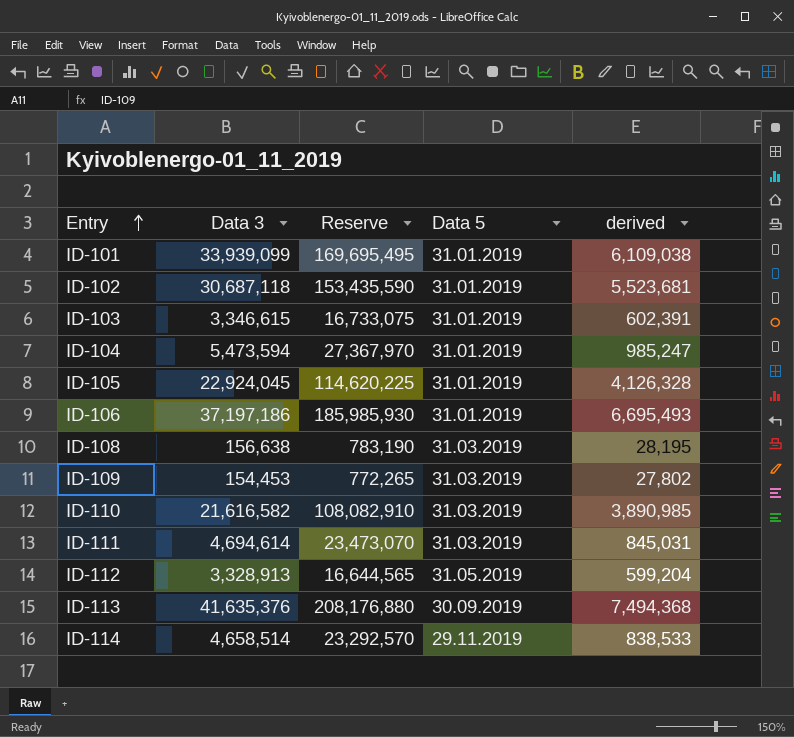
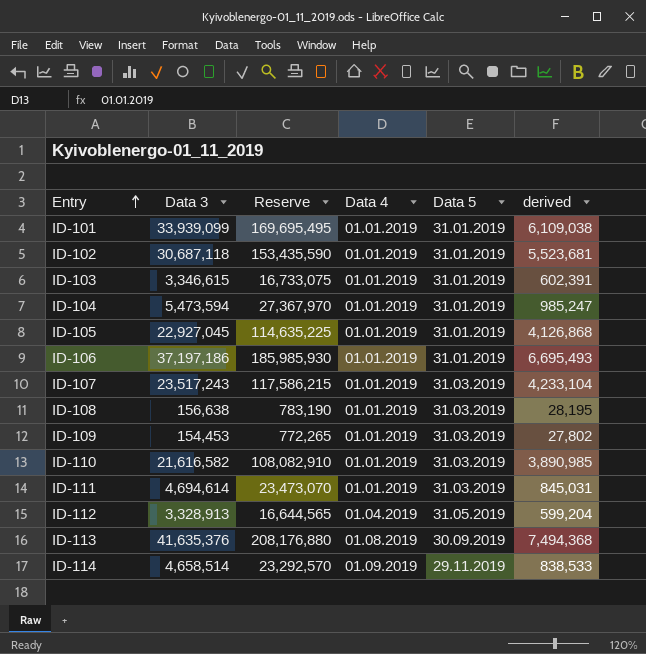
column Data 4 | position: none -> 4
ID-105 | Data 3: 22,924,045 -> 22,927,045
ID-105 | Reserve: 114,620,225 -> 114,635,225
ID-105 | derived: 4,126,328 -> 4,126,868
row ID-107: none -> 23,517,243 | 117,586,215 | 01.01.2019 | 31.03.2019 | 4,233,104

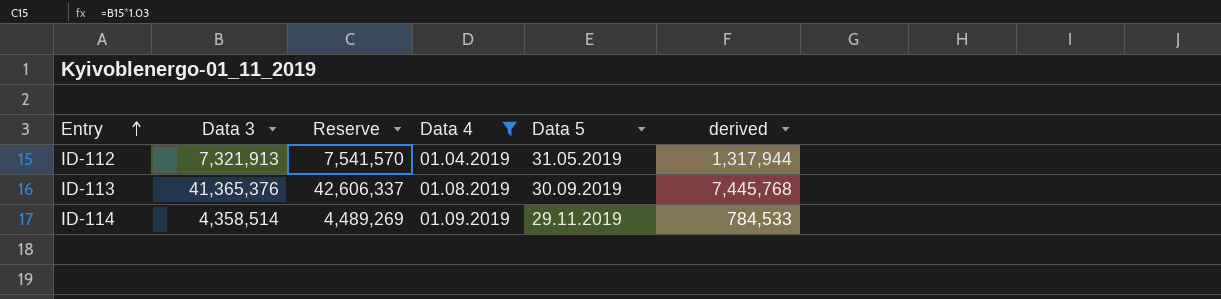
filter: none -> Data 4 != 01.01.2019
column Reserve | formula: [Data 3] * 5 -> [Data 3] * 1.03
ID-112 | Data 3: 3,328,913 -> 7,321,913
ID-112 | derived: 599,204 -> 1,317,944
ID-113 | Data 3: 41,635,376 -> 41,365,376
ID-113 | derived: 7,494,368 -> 7,445,768
ID-114 | Data 3: 4,658,514 -> 4,358,514
ID-114 | derived: 838,533 -> 784,533

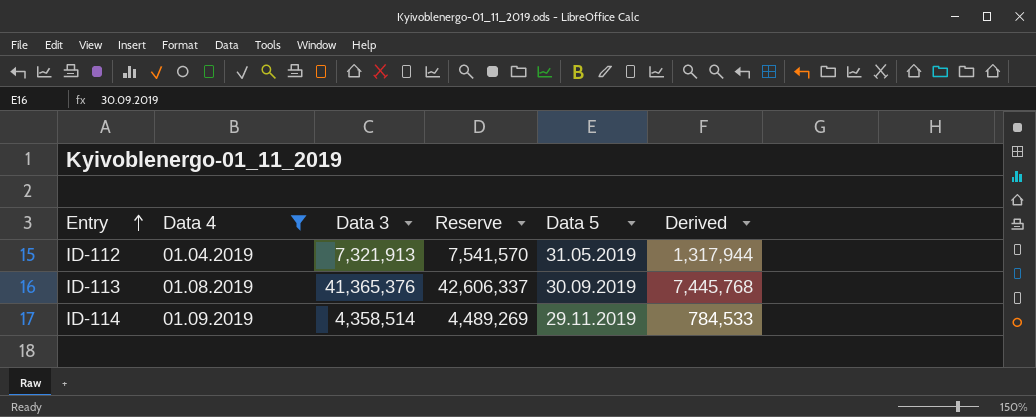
column Data 4 | position: 4 -> 2
column name: derived -> Derived

